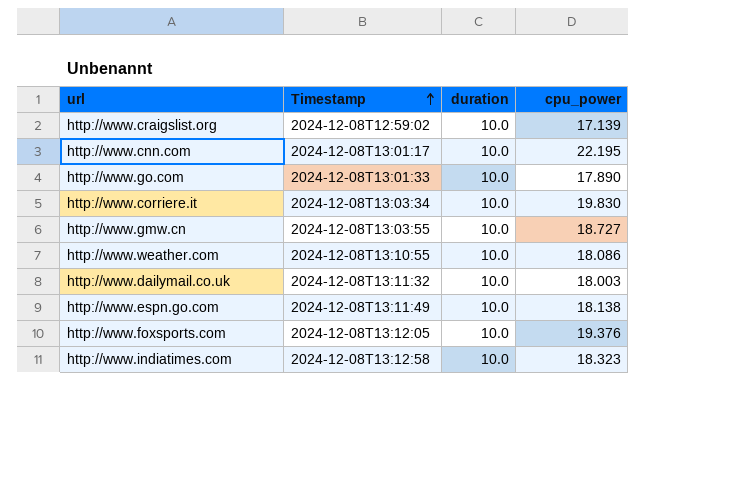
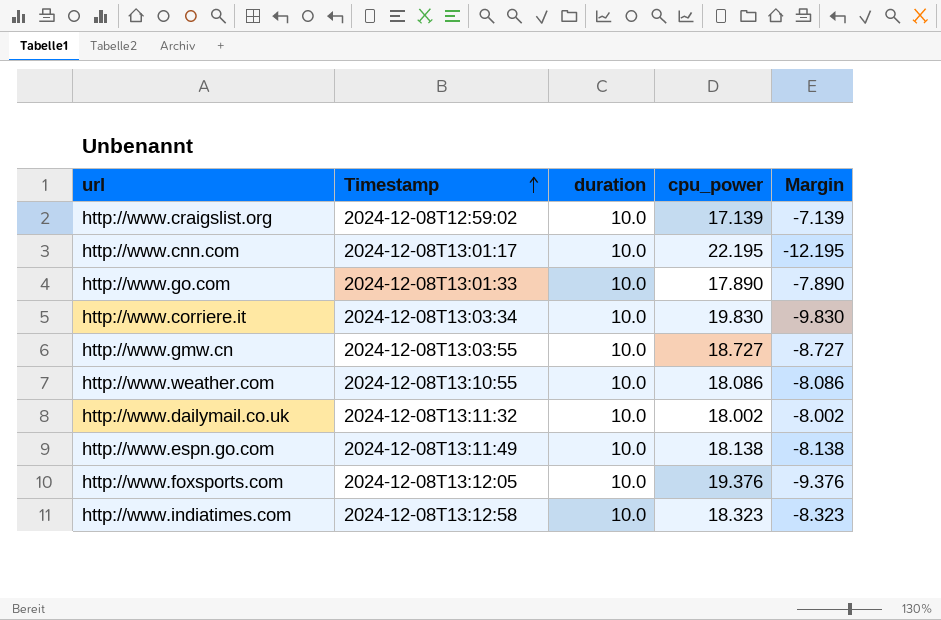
column Margin | formula: none -> [duration] - [cpu_power]
http://www.dailymail.co.uk | cpu_power: 18.003 -> 18.002

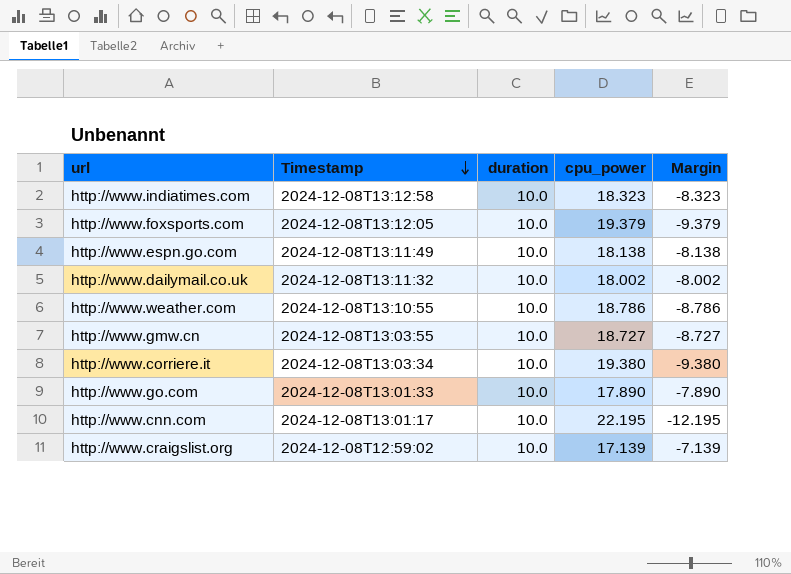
row order: Timestamp ascending -> Timestamp descending
http://www.foxsports.com | cpu_power: 19.376 -> 19.379
http://www.foxsports.com | Margin: -9.376 -> -9.379
http://www.weather.com | cpu_power: 18.086 -> 18.786
http://www.weather.com | Margin: -8.086 -> -8.786
http://www.corriere.it | cpu_power: 19.830 -> 19.380
http://www.corriere.it | Margin: -9.830 -> -9.380

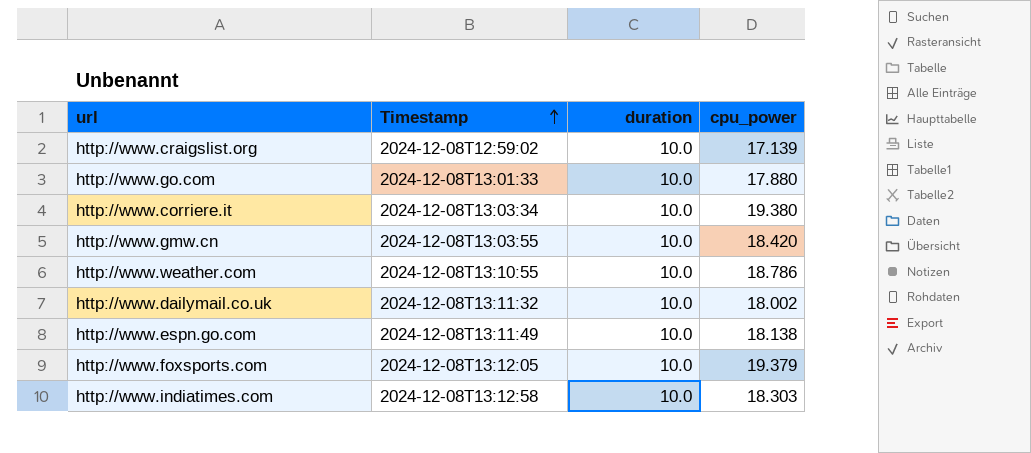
row order: Timestamp descending -> Timestamp ascending
column Margin | formula: [duration] - [cpu_power] -> none
row http://www.cnn.com: 2024-12-08T13:01:17 | 10.0 | 22.195 | -12.195 -> none
http://www.go.com | cpu_power: 17.890 -> 17.880
http://www.gmw.cn | cpu_power: 18.727 -> 18.420
http://www.indiatimes.com | cpu_power: 18.323 -> 18.303

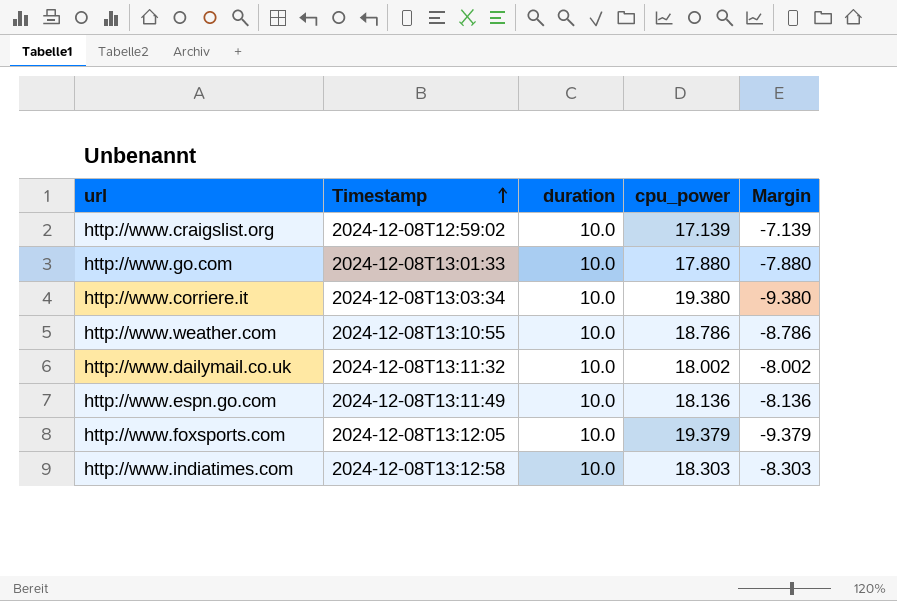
column Margin | formula: none -> [duration] - [cpu_power]
row http://www.gmw.cn: 2024-12-08T13:03:55 | 10.0 | 18.420 -> none
http://www.espn.go.com | cpu_power: 18.138 -> 18.136

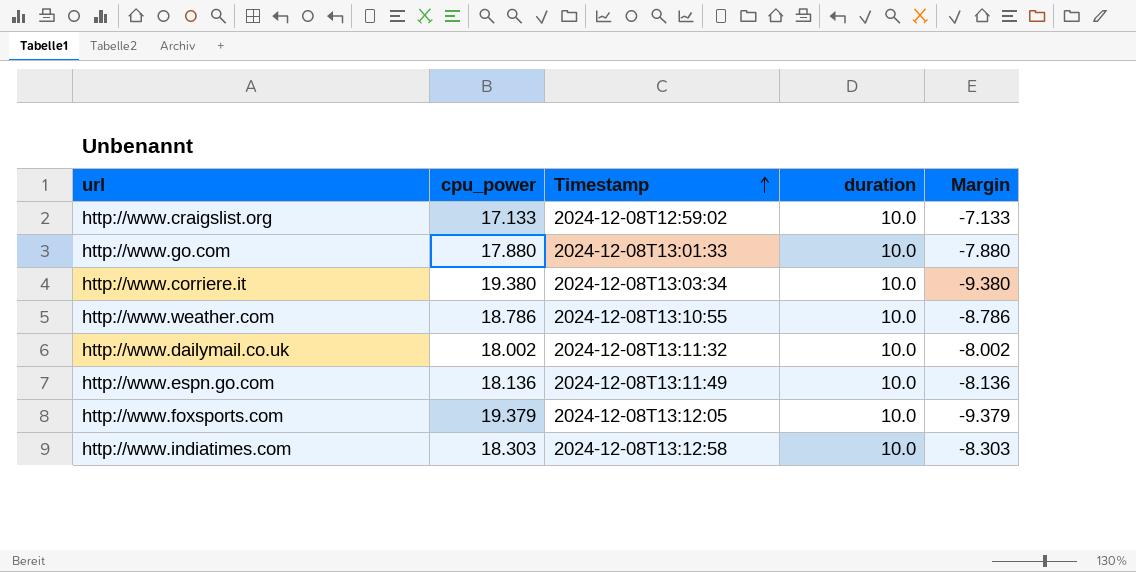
column cpu_power | position: 4 -> 2
http://www.craigslist.org | cpu_power: 17.139 -> 17.133
http://www.craigslist.org | Margin: -7.139 -> -7.133

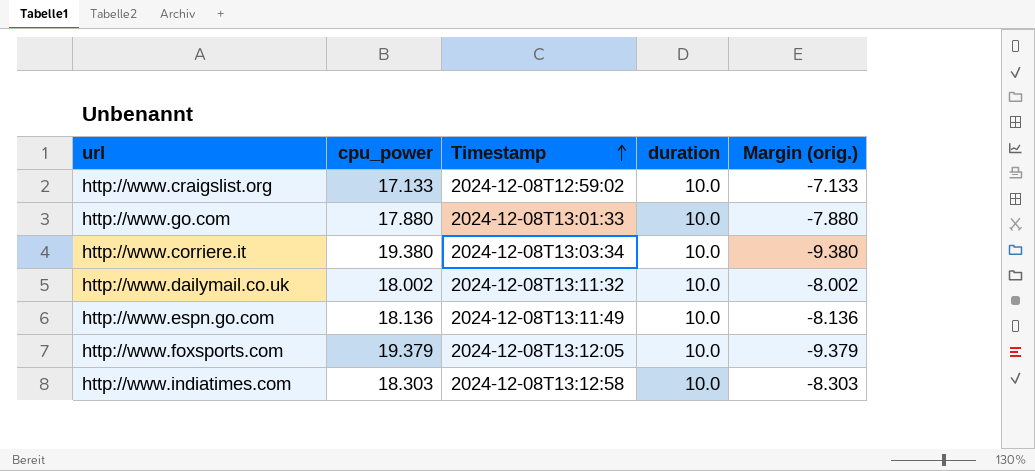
column name: Margin -> Margin (orig.)
row http://www.weather.com: 18.786 | 2024-12-08T13:10:55 | 10.0 | -8.786 -> none

